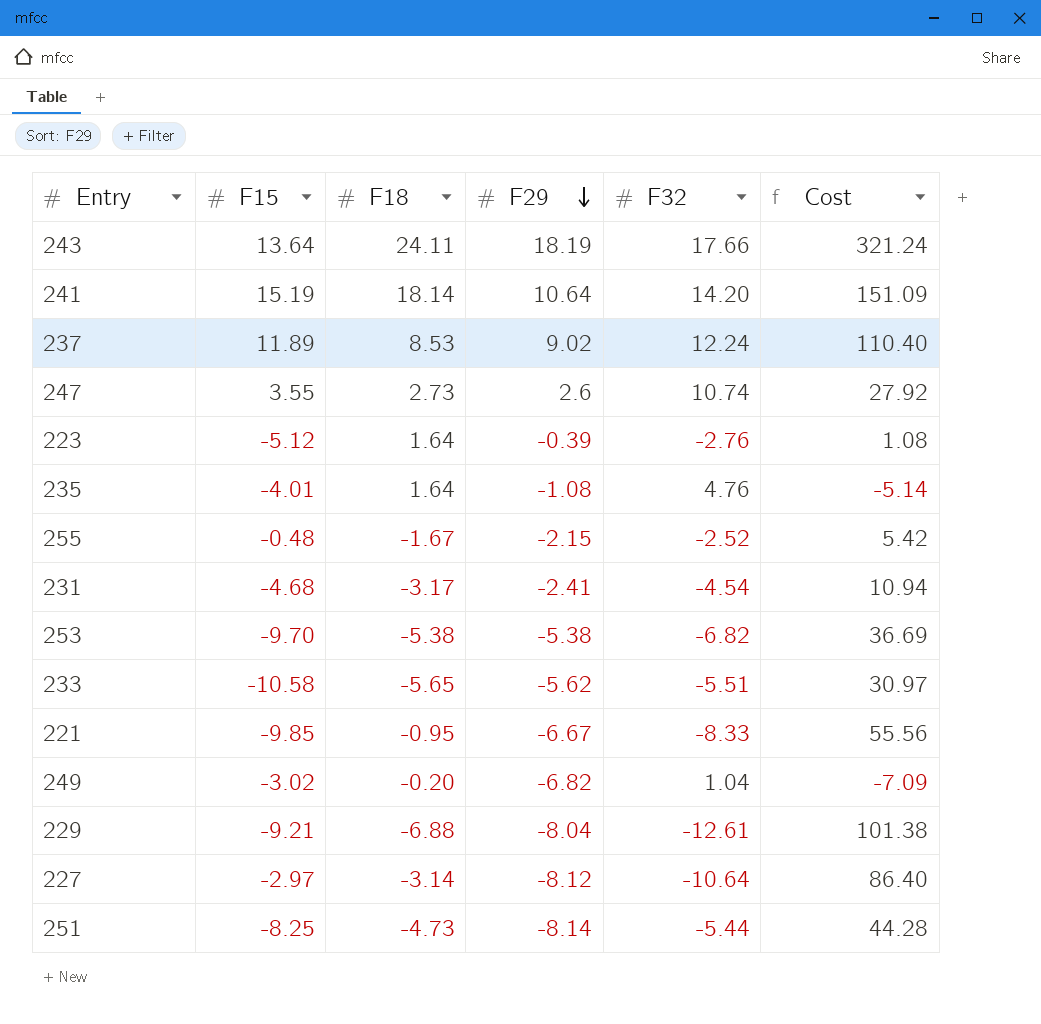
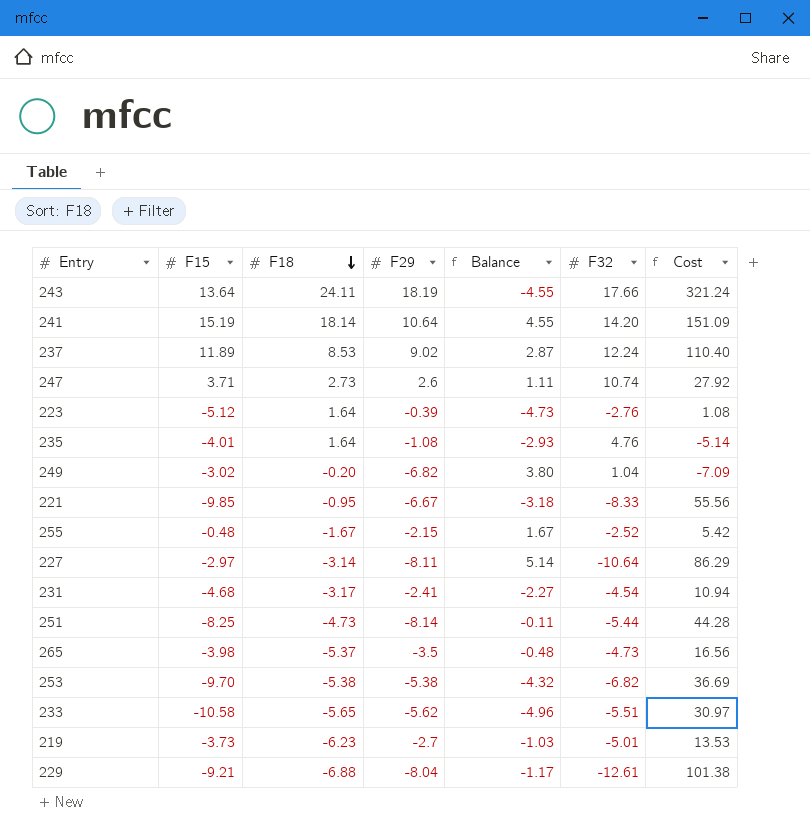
row order: F29 descending -> F18 descending
column Balance | formula: none -> [F15] - [F29]
247 | F15: 3.55 -> 3.71
227 | F29: -8.12 -> -8.11
227 | Cost: 86.40 -> 86.29
row 265: none -> -3.98 | -5.37 | -3.5 | -0.48 | -4.73 | 16.56
row 219: none -> -3.73 | -6.23 | -2.7 | -1.03 | -5.01 | 13.53

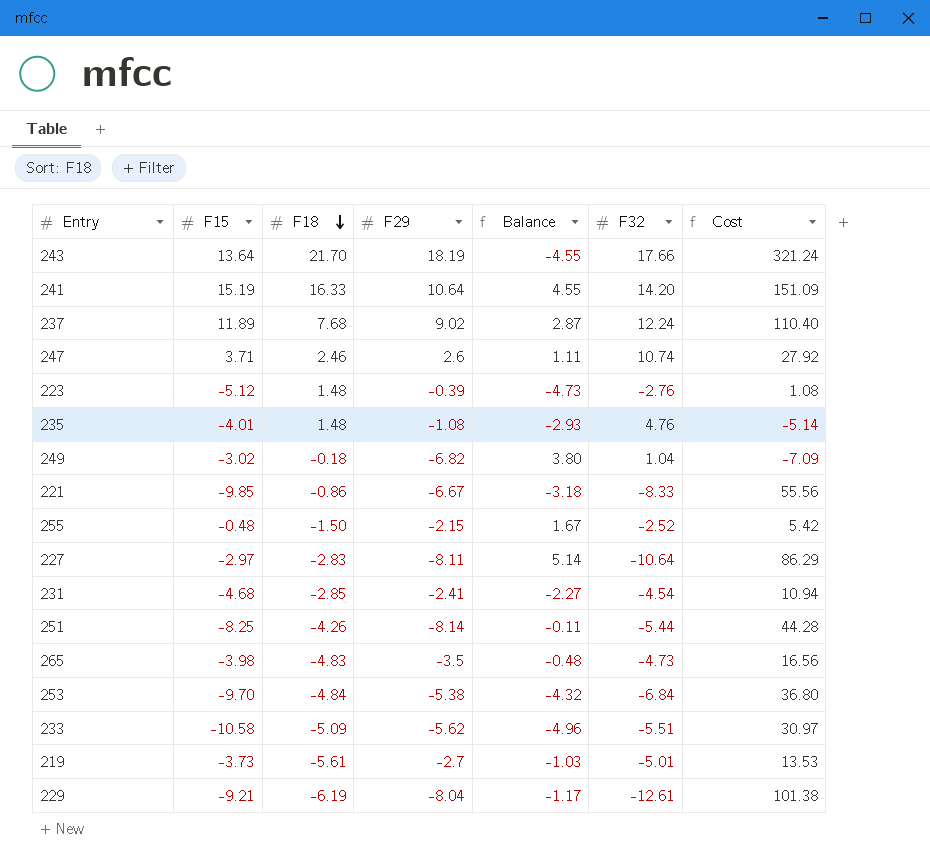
243 | F18: 24.11 -> 21.70
241 | F18: 18.14 -> 16.33
237 | F18: 8.53 -> 7.68
247 | F18: 2.73 -> 2.46
223 | F18: 1.64 -> 1.48
235 | F18: 1.64 -> 1.48
249 | F18: -0.20 -> -0.18
221 | F18: -0.95 -> -0.86
255 | F18: -1.67 -> -1.50
227 | F18: -3.14 -> -2.83
231 | F18: -3.17 -> -2.85
251 | F18: -4.73 -> -4.26
265 | F18: -5.37 -> -4.83
253 | F18: -5.38 -> -4.84
253 | F32: -6.82 -> -6.84
253 | Cost: 36.69 -> 36.80
233 | F18: -5.65 -> -5.09
219 | F18: -6.23 -> -5.61
229 | F18: -6.88 -> -6.19

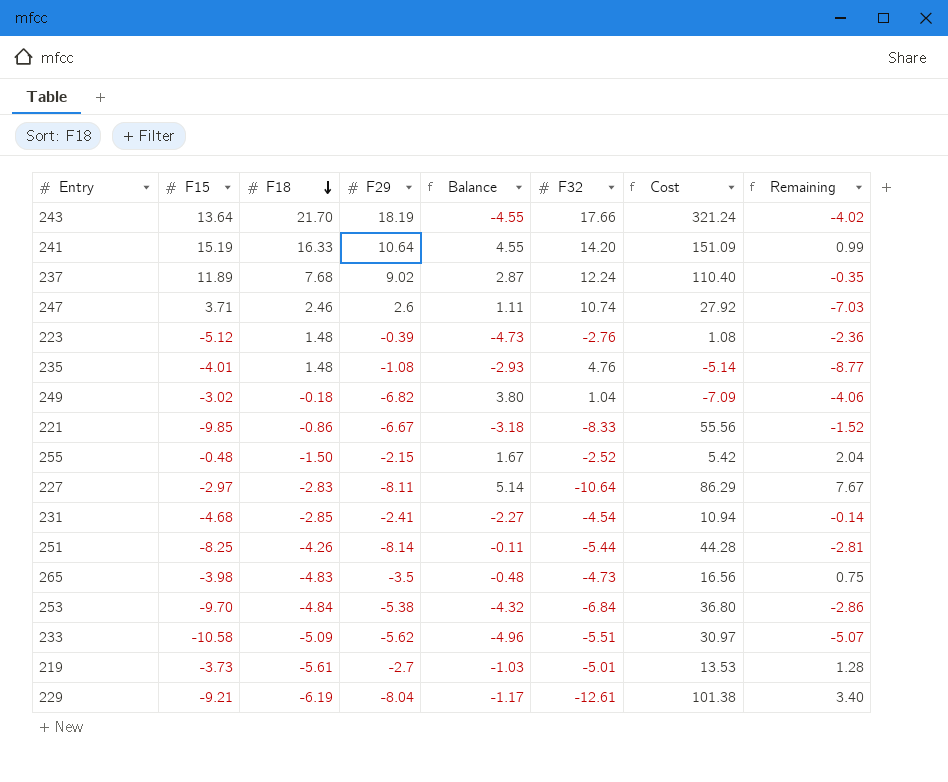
column Remaining | formula: none -> [F15] - [F32]

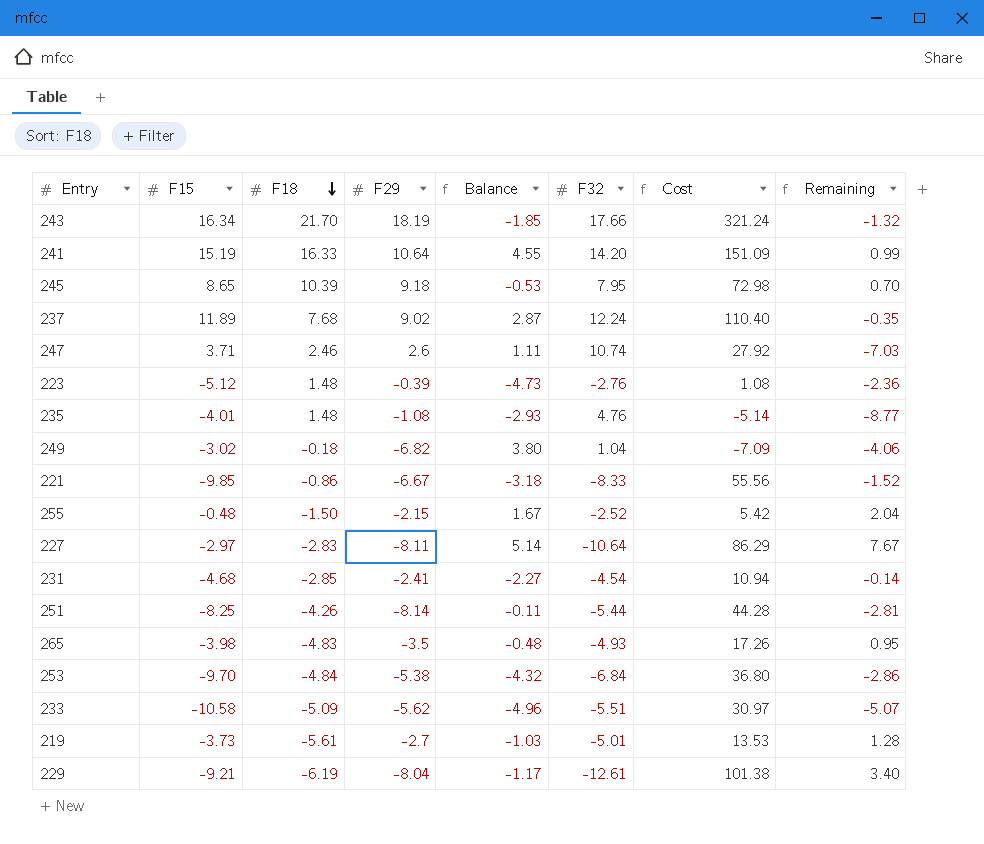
243 | F15: 13.64 -> 16.34
243 | Balance: -4.55 -> -1.85
243 | Remaining: -4.02 -> -1.32
row 245: none -> 8.65 | 10.39 | 9.18 | -0.53 | 7.95 | 72.98 | 0.70
265 | F32: -4.73 -> -4.93
265 | Cost: 16.56 -> 17.26
265 | Remaining: 0.75 -> 0.95

